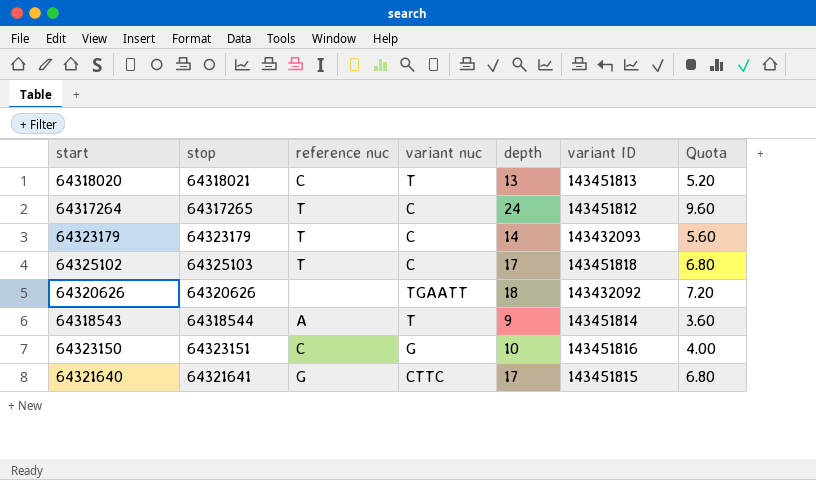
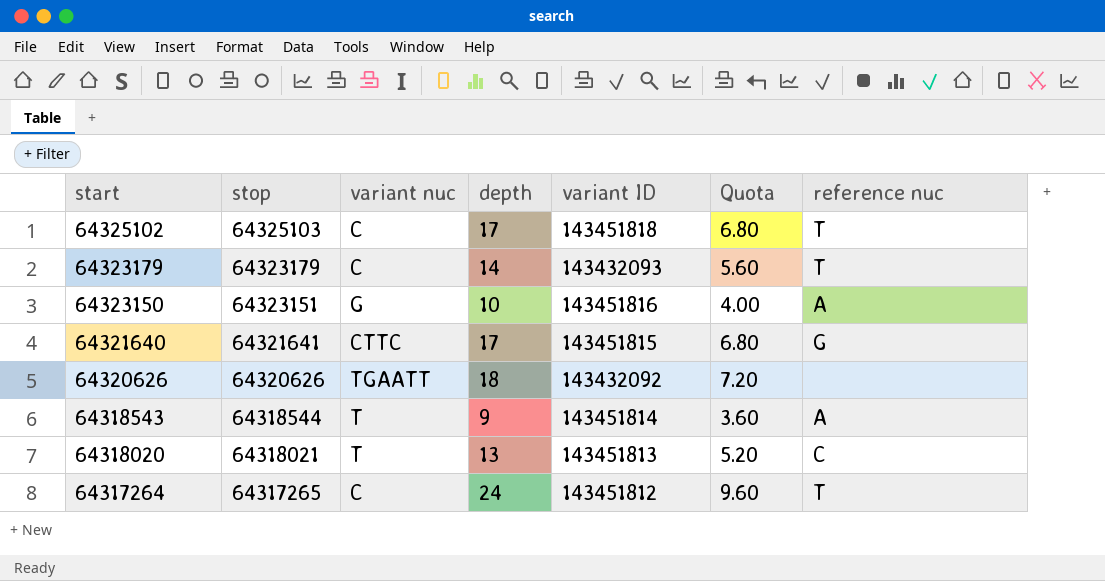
row order: none -> start descending
column reference nuc | position: 3 -> 7
64323150 | reference nuc: C -> A

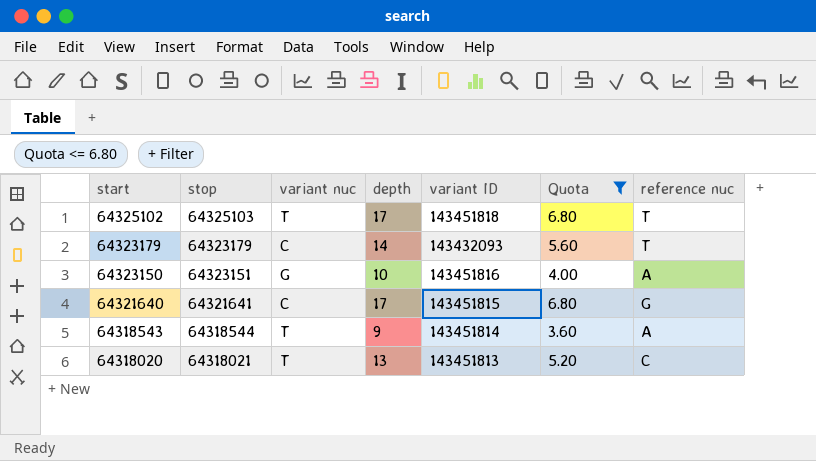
filter: none -> Quota <= 6.80
64325102 | variant nuc: C -> T
64321640 | variant nuc: CTTC -> C

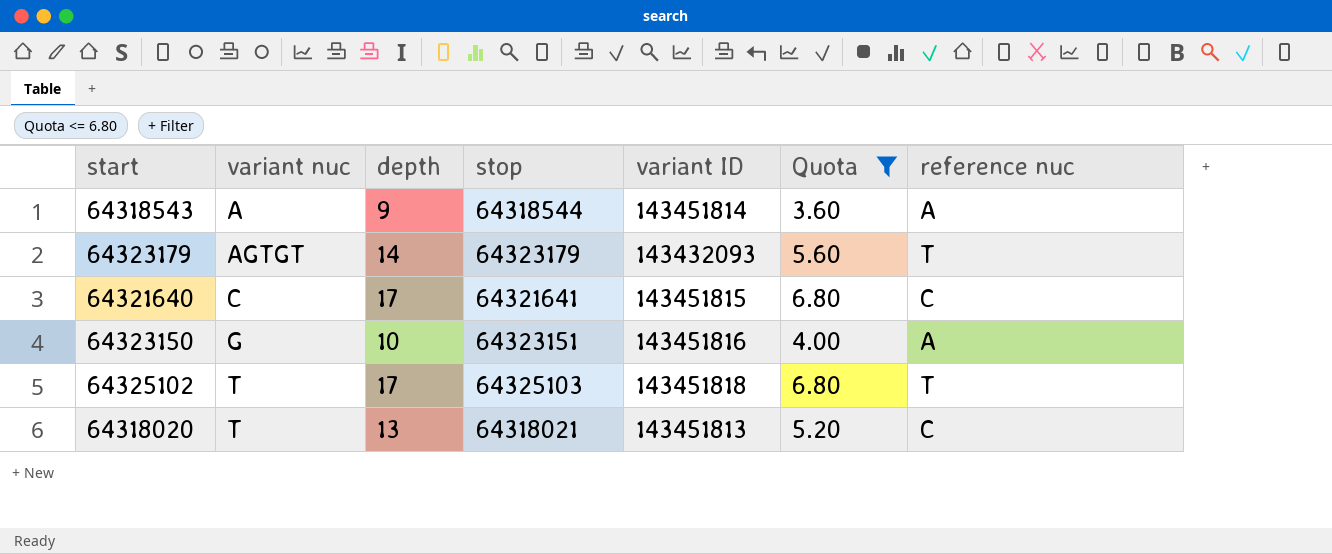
row order: start descending -> variant nuc ascending
column stop | position: 2 -> 4
64318543 | variant nuc: T -> A
64323179 | variant nuc: C -> AGTGT
64321640 | reference nuc: G -> C

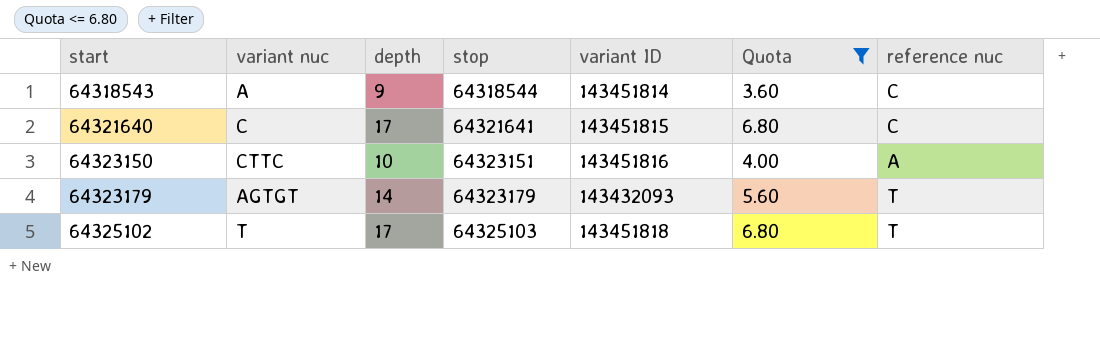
row order: variant nuc ascending -> start ascending
row 64318020: T | 13 | 64318021 | 143451813 | 5.20 | C -> none
64318543 | reference nuc: A -> C
64323150 | variant nuc: G -> CTTC

